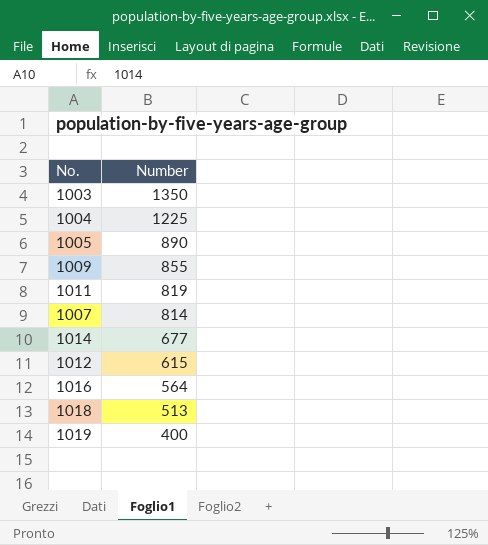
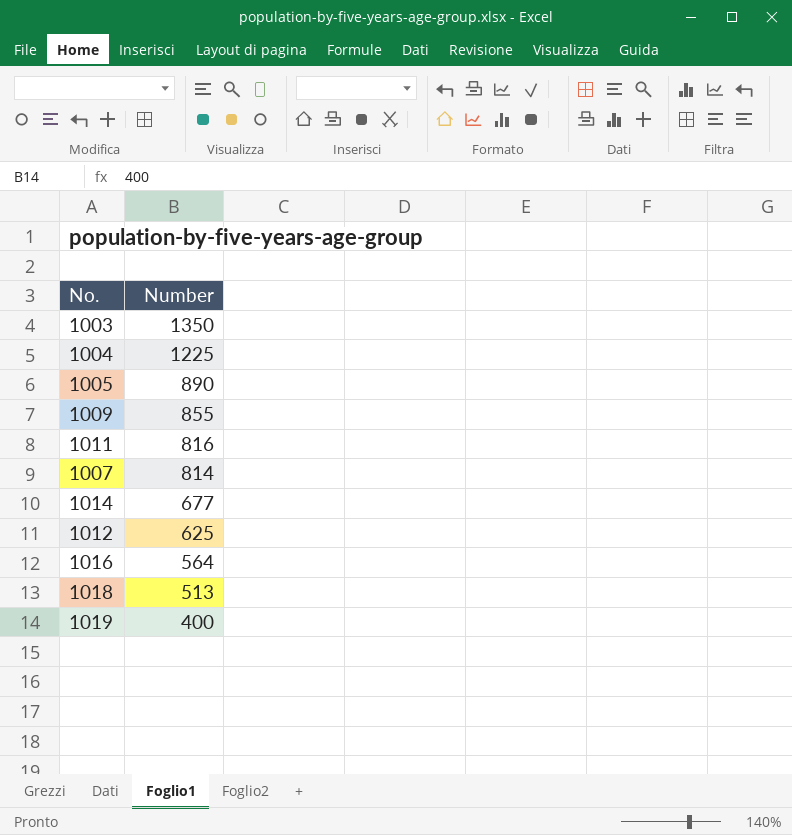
1011 | Number: 819 -> 816
1012 | Number: 615 -> 625

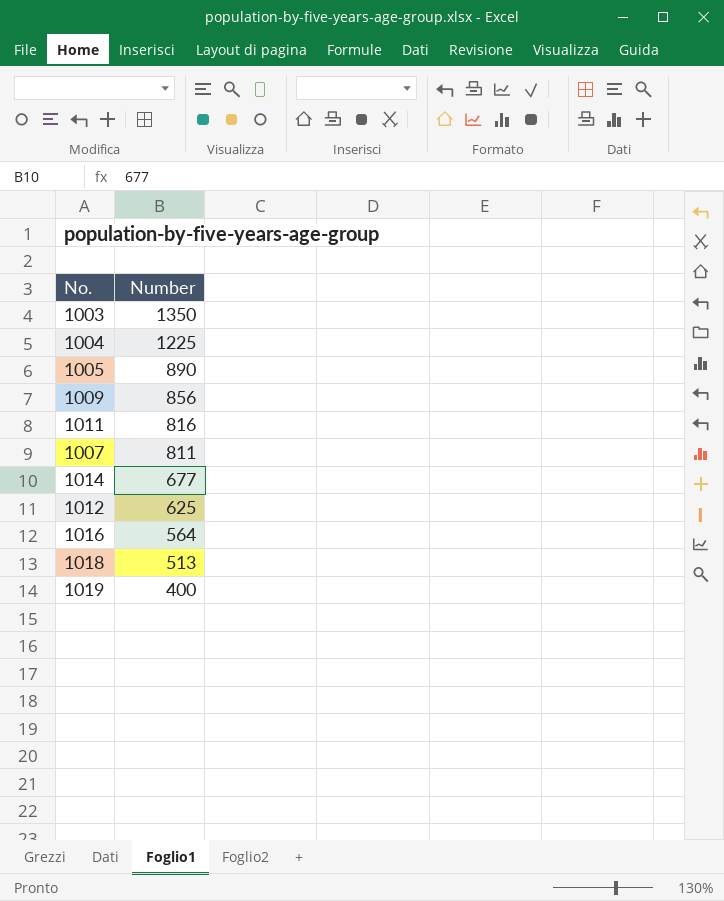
1009 | Number: 855 -> 856
1007 | Number: 814 -> 811

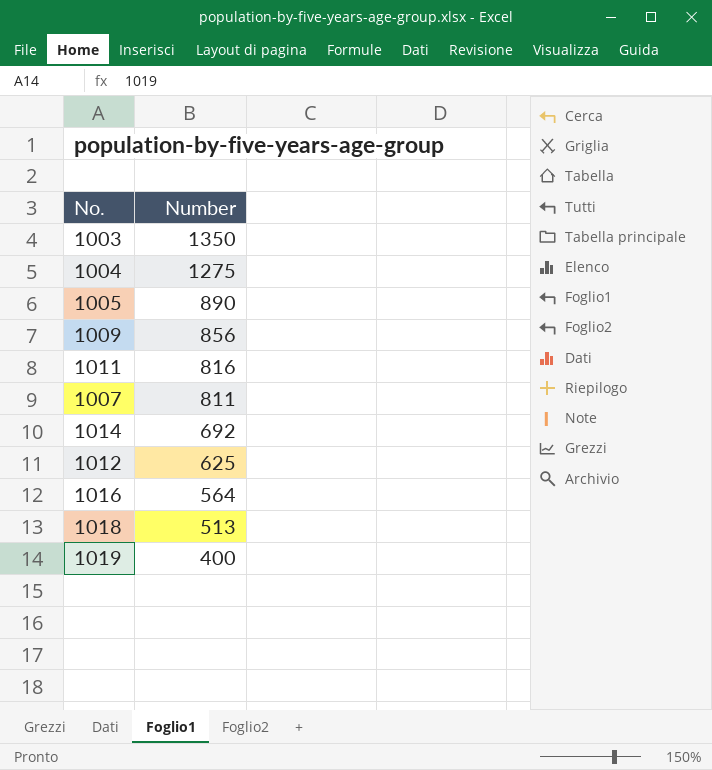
1004 | Number: 1225 -> 1275
1014 | Number: 677 -> 692

